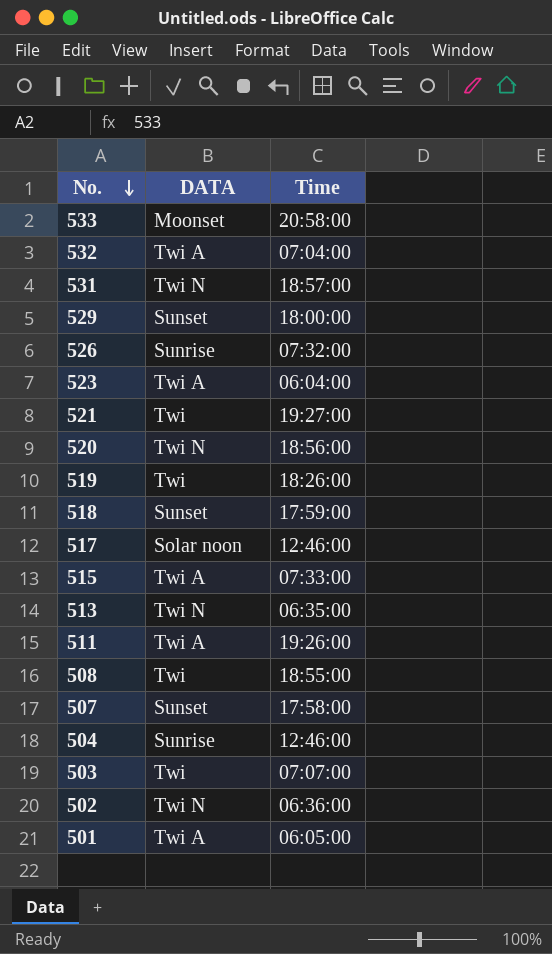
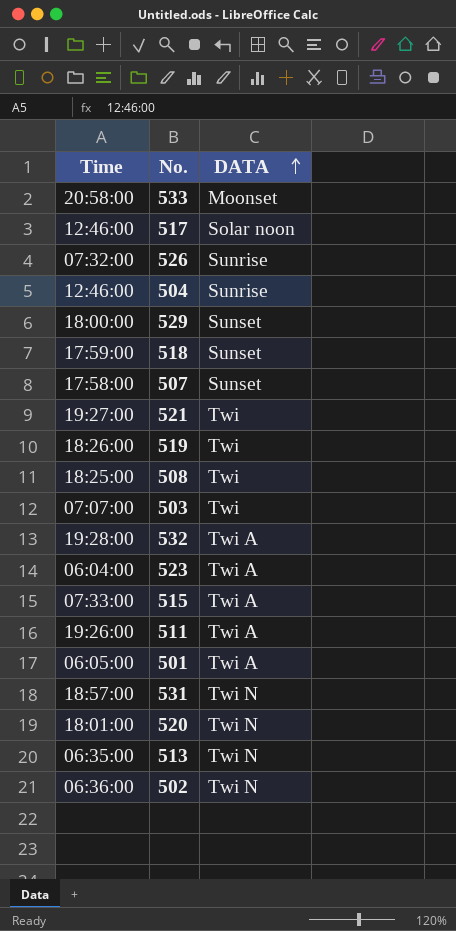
row order: No. descending -> DATA ascending
column Time | position: 3 -> 1
508 | Time: 18:55:00 -> 18:25:00
532 | Time: 07:04:00 -> 19:28:00
520 | Time: 18:56:00 -> 18:01:00

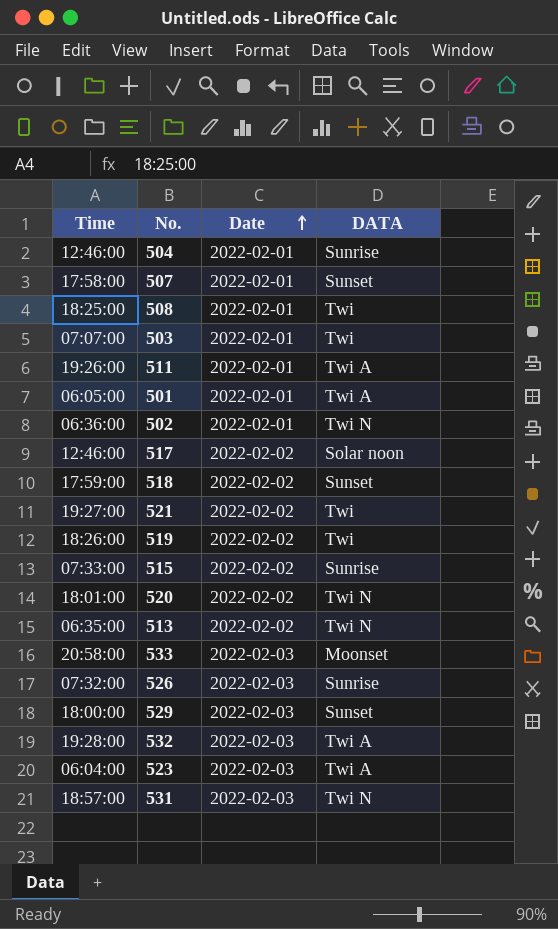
row order: DATA ascending -> Date ascending
column Date | position: none -> 3
515 | DATA: Twi A -> Sunrise

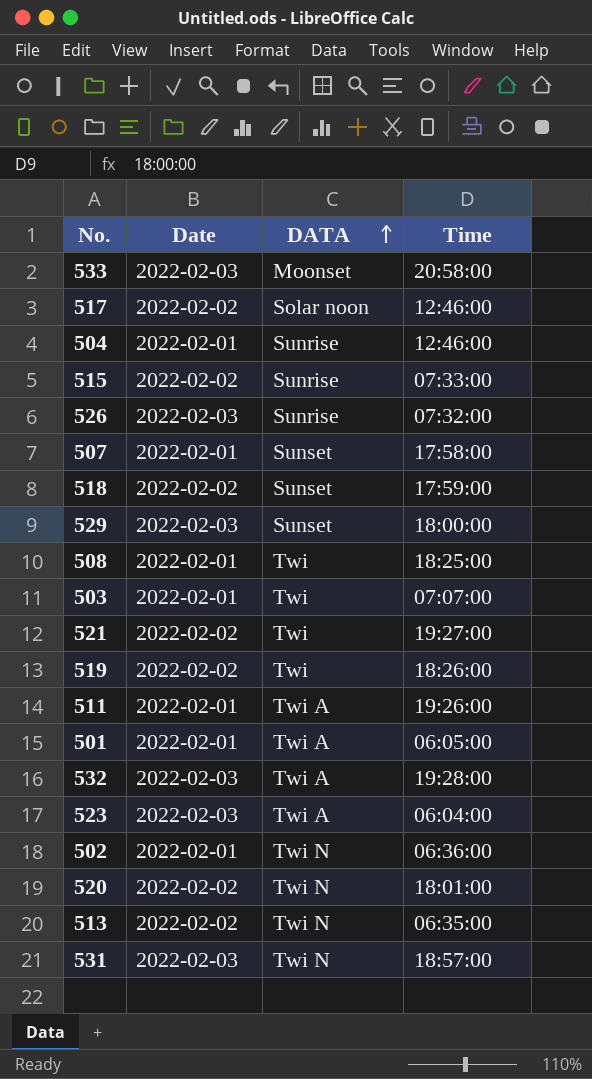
row order: Date ascending -> DATA ascending
column Time | position: 1 -> 4

